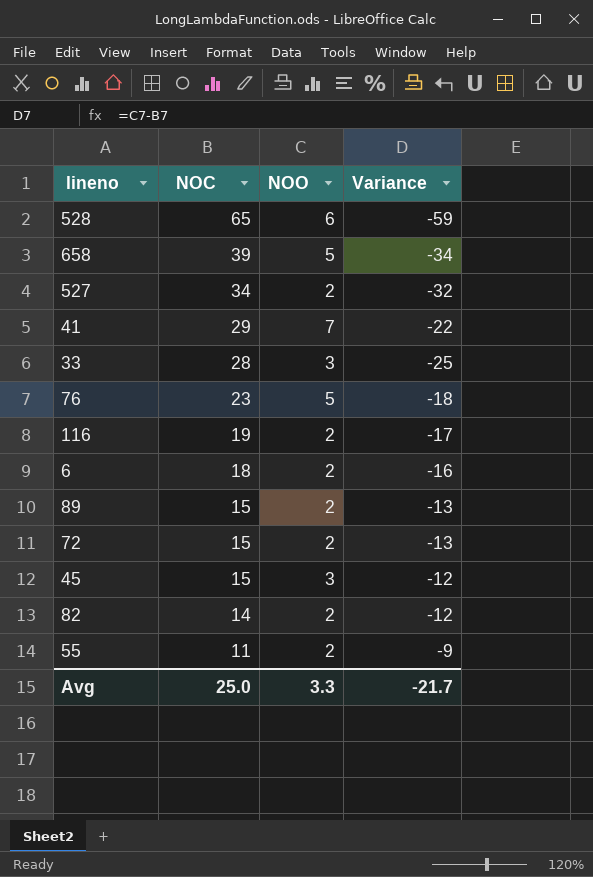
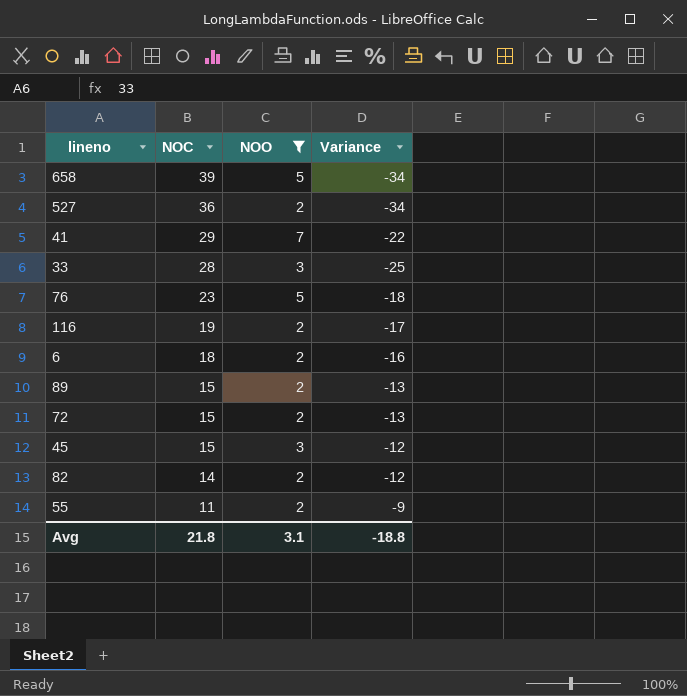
filter: none -> NOO != 6
527 | NOC: 34 -> 36
527 | Variance: -32 -> -34
Avg | NOC: 25.0 -> 21.8
Avg | NOO: 3.3 -> 3.1
Avg | Variance: -21.7 -> -18.8

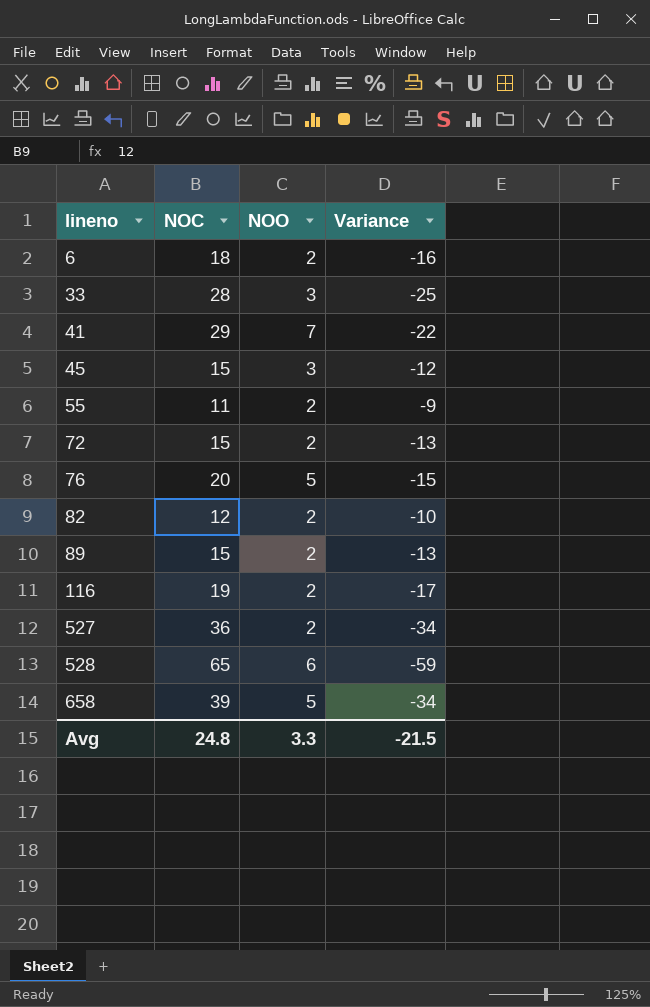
filter: NOO != 6 -> none
row order: NOC descending -> lineno ascending
76 | NOC: 23 -> 20
76 | Variance: -18 -> -15
82 | NOC: 14 -> 12
82 | Variance: -12 -> -10
Avg | NOC: 21.8 -> 24.8
Avg | NOO: 3.1 -> 3.3
Avg | Variance: -18.8 -> -21.5

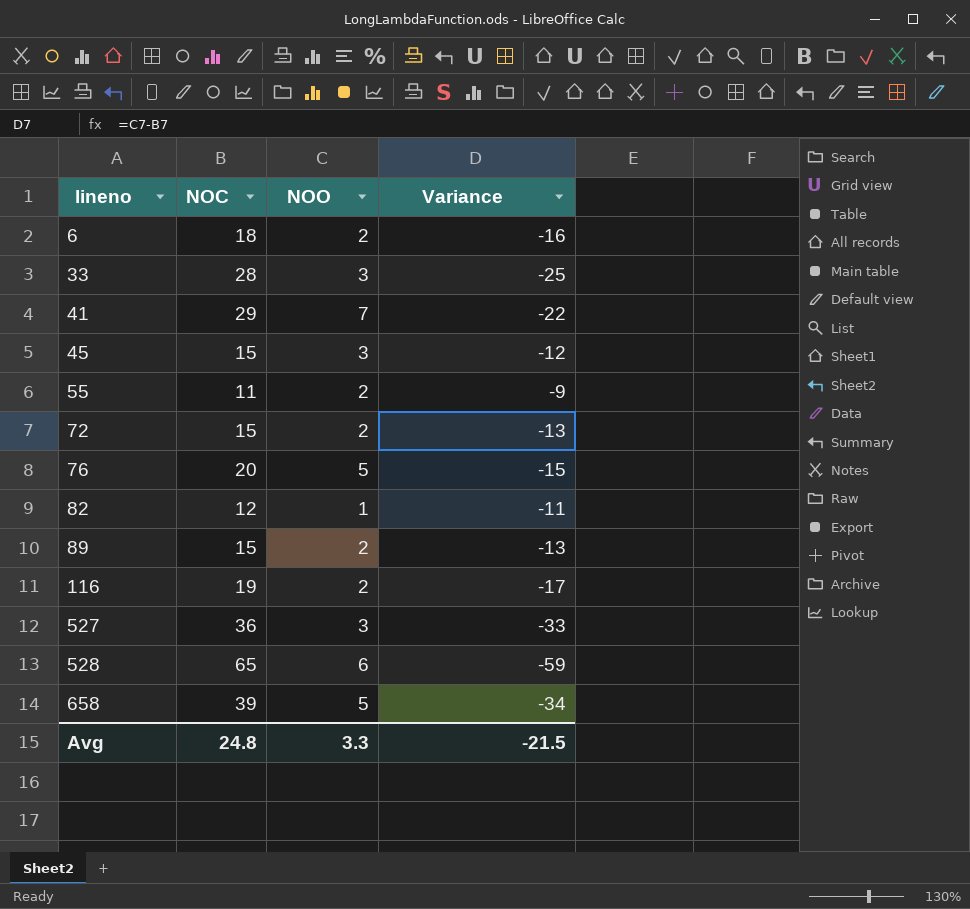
82 | NOO: 2 -> 1
82 | Variance: -10 -> -11
527 | NOO: 2 -> 3
527 | Variance: -34 -> -33

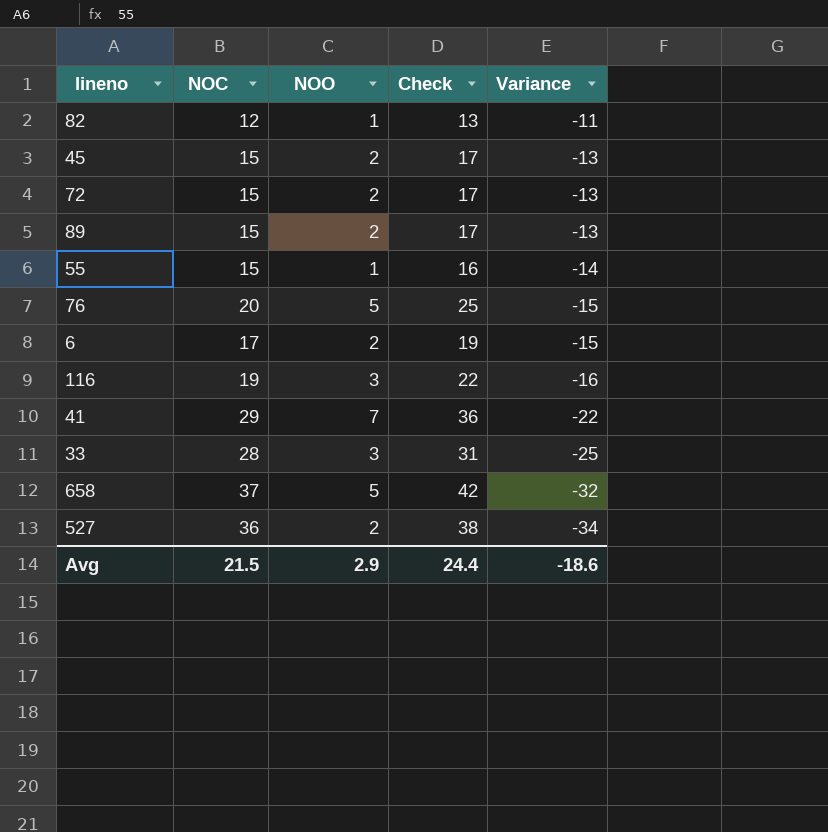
row order: lineno ascending -> Variance descending
column Check | formula: none -> [NOC] + [NOO]
row 528: 65 | 6 | -59 -> none
45 | NOO: 3 -> 2
45 | Variance: -12 -> -13
55 | NOC: 11 -> 15
55 | NOO: 2 -> 1
55 | Variance: -9 -> -14
6 | NOC: 18 -> 17
6 | Variance: -16 -> -15
116 | NOO: 2 -> 3
116 | Variance: -17 -> -16
658 | NOC: 39 -> 37
658 | Variance: -34 -> -32
527 | NOO: 3 -> 2
527 | Variance: -33 -> -34
Avg | NOC: 24.8 -> 21.5
Avg | NOO: 3.3 -> 2.9
Avg | Variance: -21.5 -> -18.6

